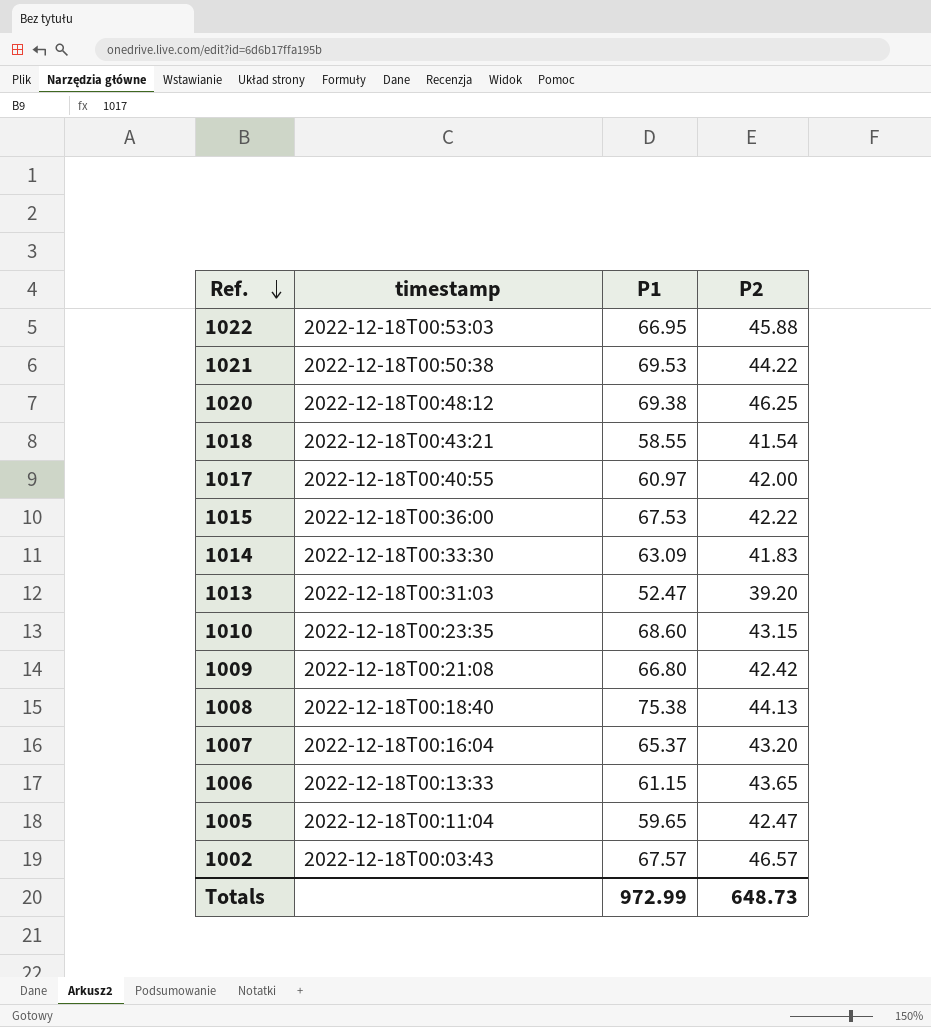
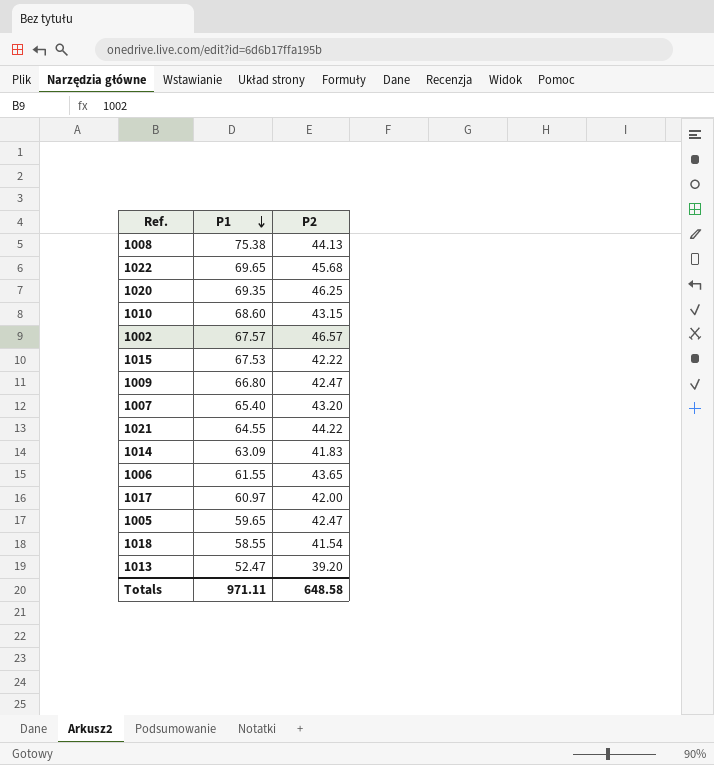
row order: Ref. descending -> P1 descending
column timestamp | position: 2 -> none
1022 | P1: 66.95 -> 69.65
1022 | P2: 45.88 -> 45.68
1020 | P1: 69.38 -> 69.35
1009 | P2: 42.42 -> 42.47
1007 | P1: 65.37 -> 65.40
1021 | P1: 69.53 -> 64.55
1006 | P1: 61.15 -> 61.55
Totals | P1: 972.99 -> 971.11
Totals | P2: 648.73 -> 648.58

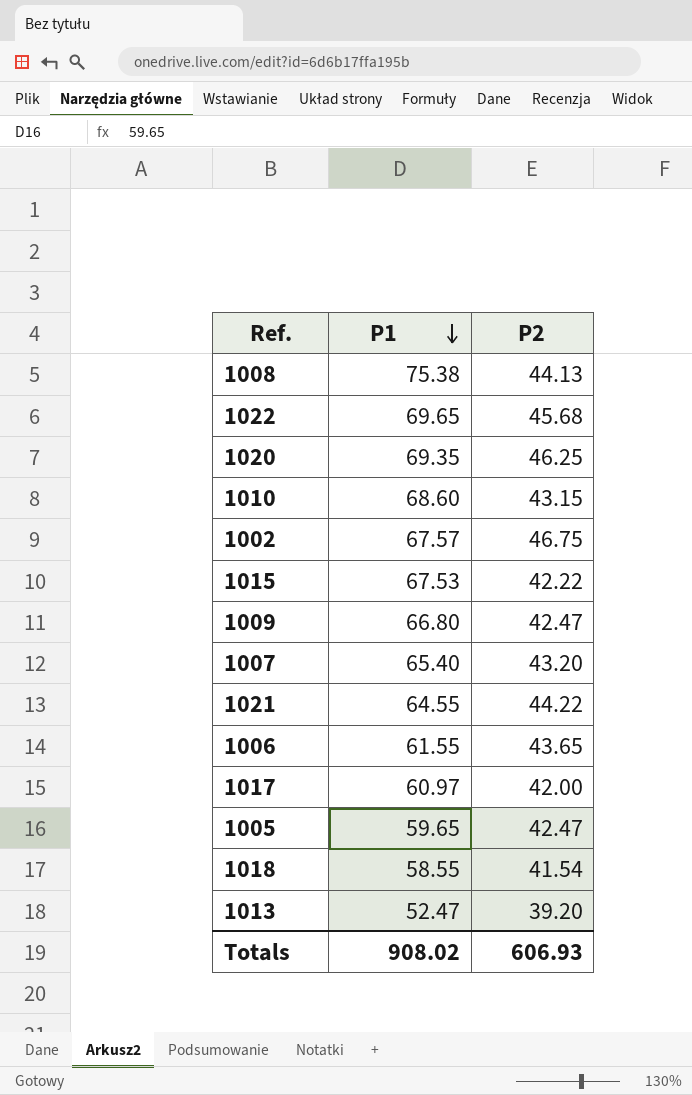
row 1014: 63.09 | 41.83 -> none
1002 | P2: 46.57 -> 46.75
Totals | P1: 971.11 -> 908.02
Totals | P2: 648.58 -> 606.93

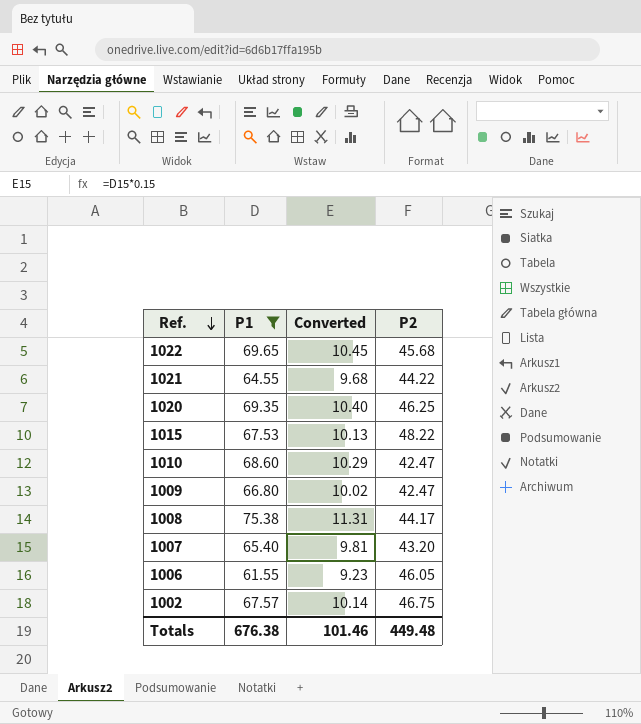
filter: none -> P1 >= 61.55
row order: P1 descending -> Ref. descending
column Converted | formula: none -> [P1] * 0.15
1015 | P2: 42.22 -> 48.22
1010 | P2: 43.15 -> 42.47
1008 | P2: 44.13 -> 44.17
1006 | P2: 43.65 -> 46.05
Totals | P1: 908.02 -> 676.38
Totals | P2: 606.93 -> 449.48

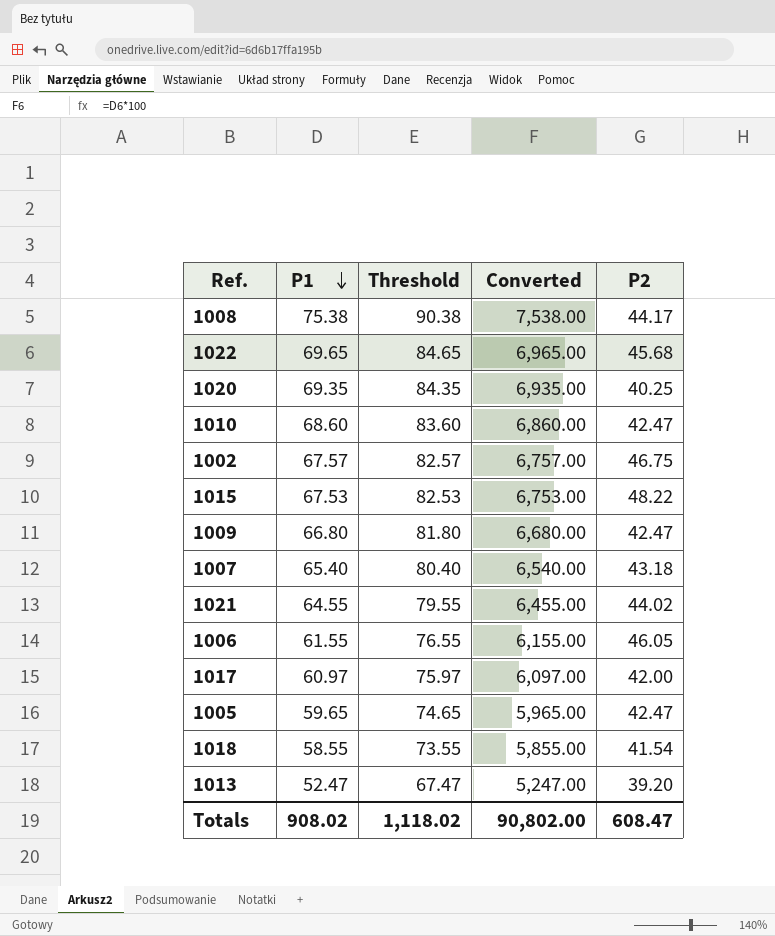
filter: P1 >= 61.55 -> none
row order: Ref. descending -> P1 descending
column Threshold | formula: none -> [P1] + 15
column Converted | formula: [P1] * 0.15 -> [P1] * 100
1020 | P2: 46.25 -> 40.25
1007 | P2: 43.20 -> 43.18
1021 | P2: 44.22 -> 44.02
Totals | P1: 676.38 -> 908.02
Totals | Converted: 101.46 -> 90,802.00
Totals | P2: 449.48 -> 608.47

